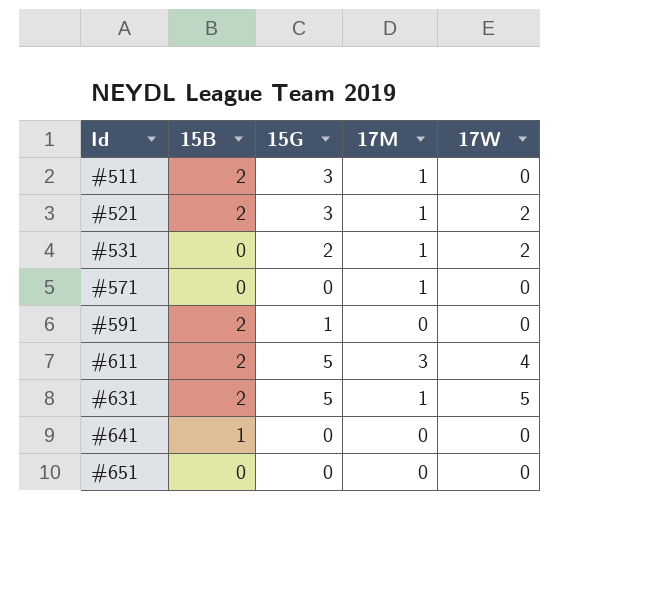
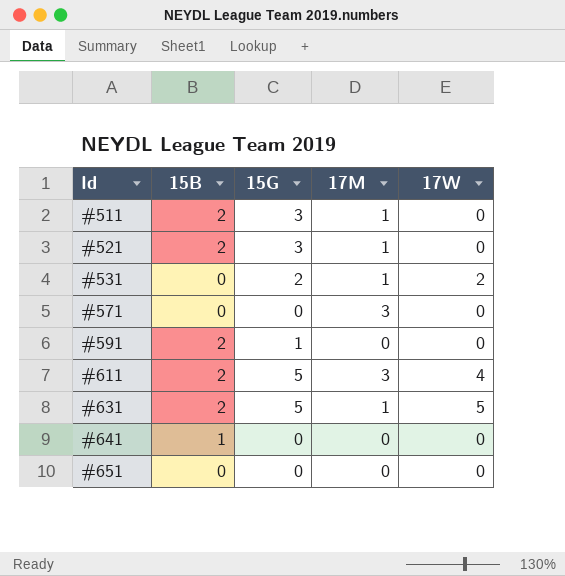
#521 | 17W: 2 -> 0
#571 | 17M: 1 -> 3

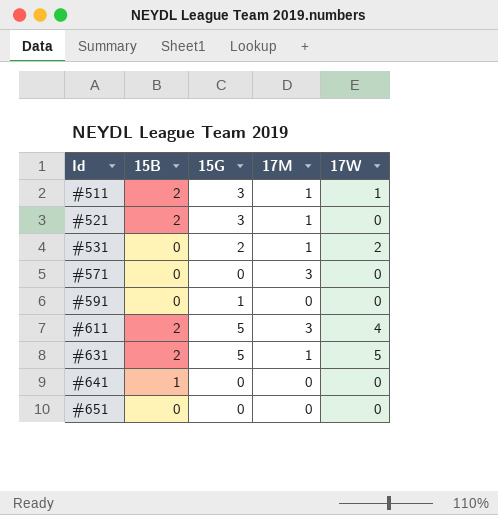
#511 | 17W: 0 -> 1
#591 | 15B: 2 -> 0

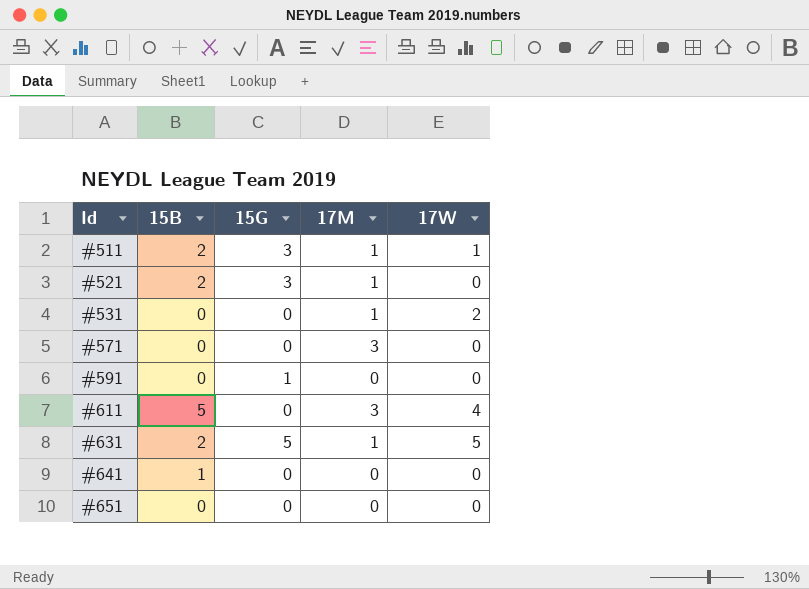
#531 | 15G: 2 -> 0
#611 | 15B: 2 -> 5
#611 | 15G: 5 -> 0

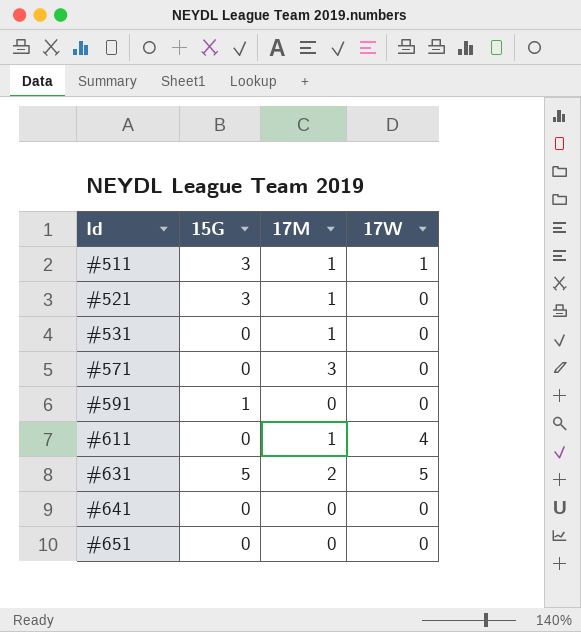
column 15B | position: 2 -> none
#531 | 17W: 2 -> 0
#611 | 17M: 3 -> 1
#631 | 17M: 1 -> 2

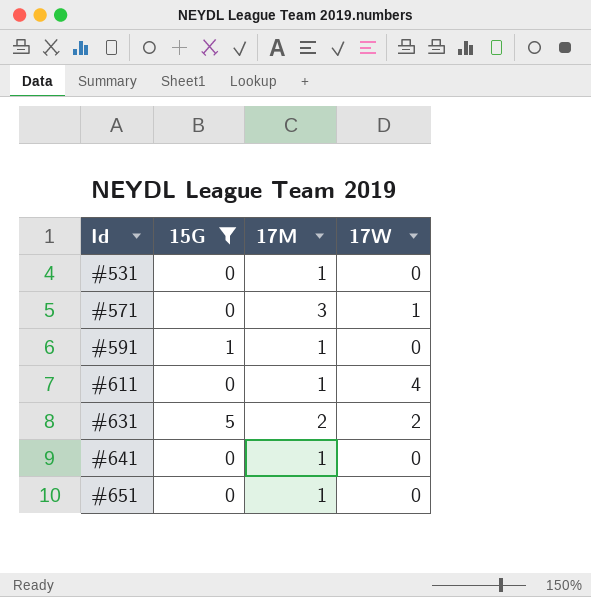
filter: none -> 15G != 3
#571 | 17W: 0 -> 1
#591 | 17M: 0 -> 1
#631 | 17W: 5 -> 2
#641 | 17M: 0 -> 1
#651 | 17M: 0 -> 1

